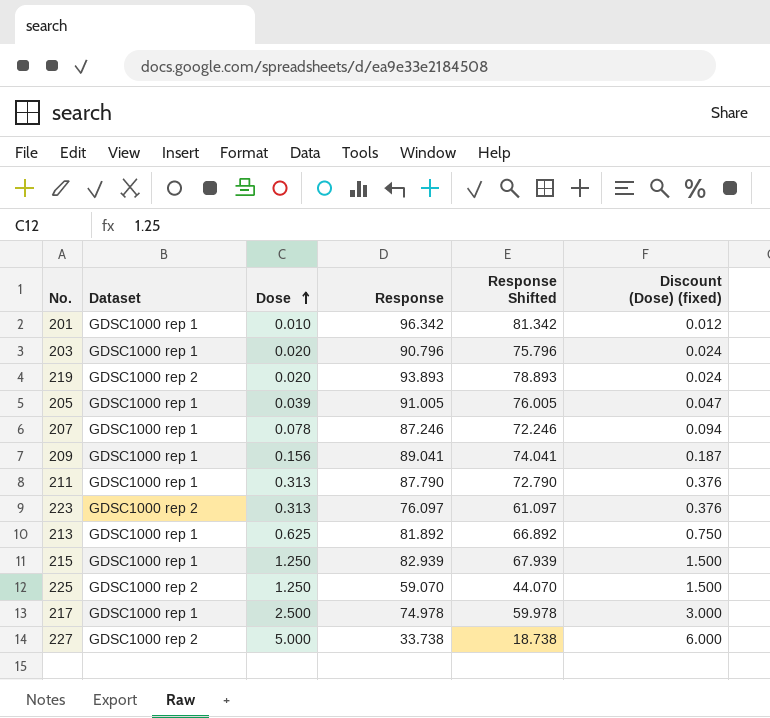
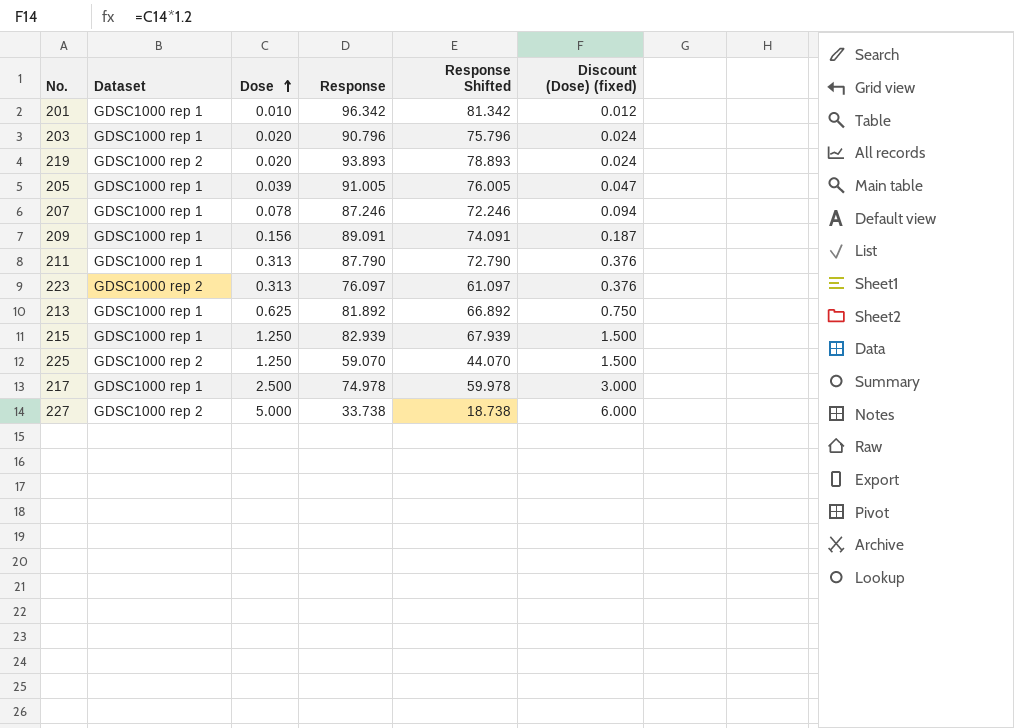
209 | Response: 89.041 -> 89.091
209 | Response Shifted: 74.041 -> 74.091

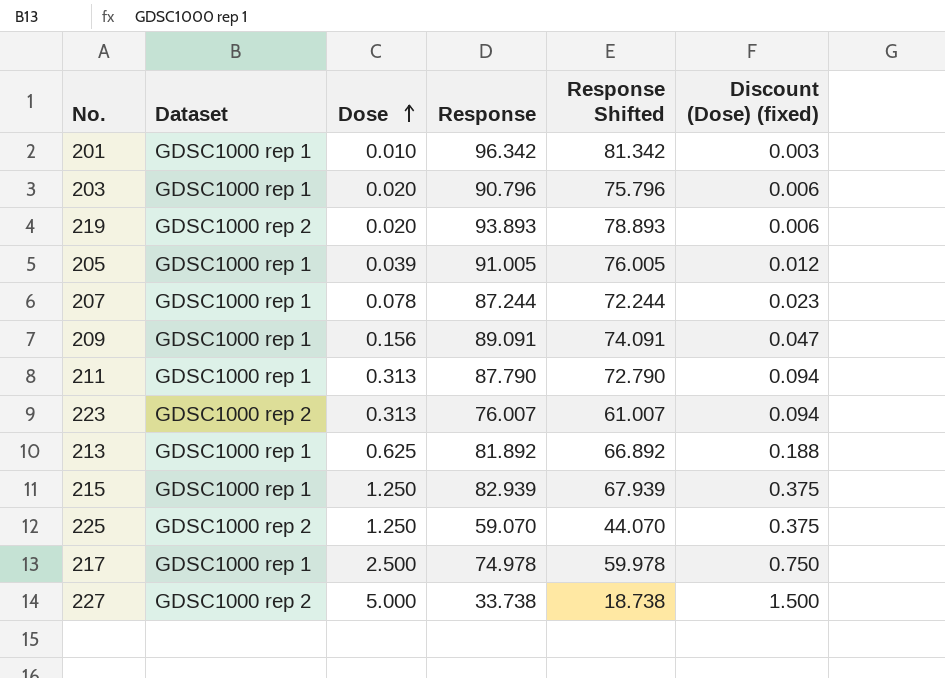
column Discount (Dose) (fixed) | formula: [Dose] * 1.2 -> [Dose] * 0.3
207 | Response: 87.246 -> 87.244
207 | Response Shifted: 72.246 -> 72.244
223 | Response: 76.097 -> 76.007
223 | Response Shifted: 61.097 -> 61.007

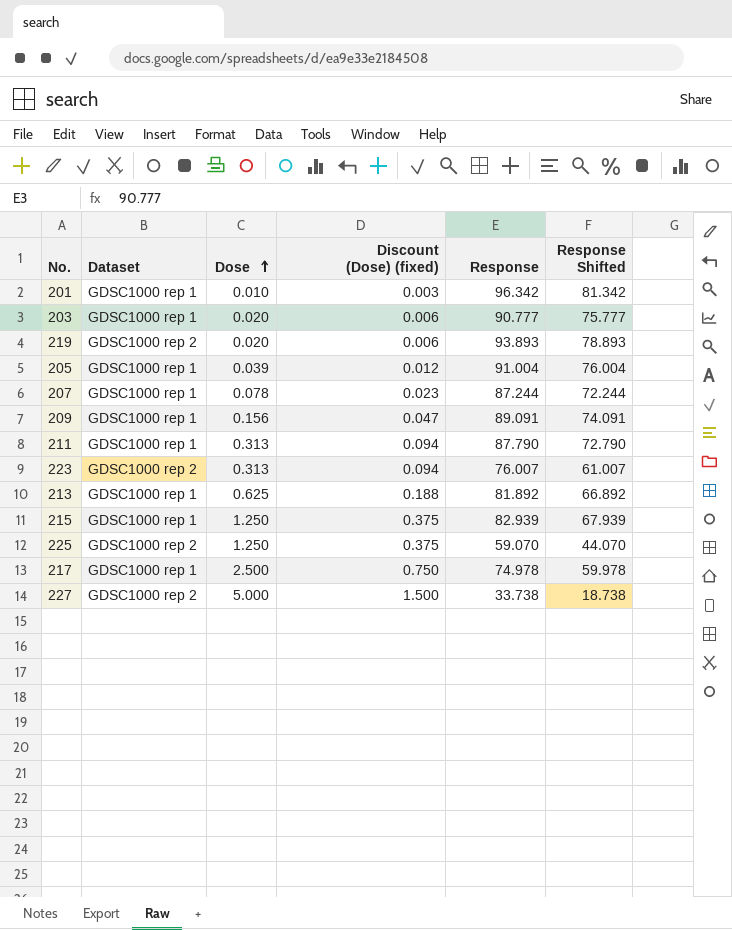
column Discount (Dose) (fixed) | position: 6 -> 4
203 | Response: 90.796 -> 90.777
203 | Response Shifted: 75.796 -> 75.777
205 | Response: 91.005 -> 91.004
205 | Response Shifted: 76.005 -> 76.004

